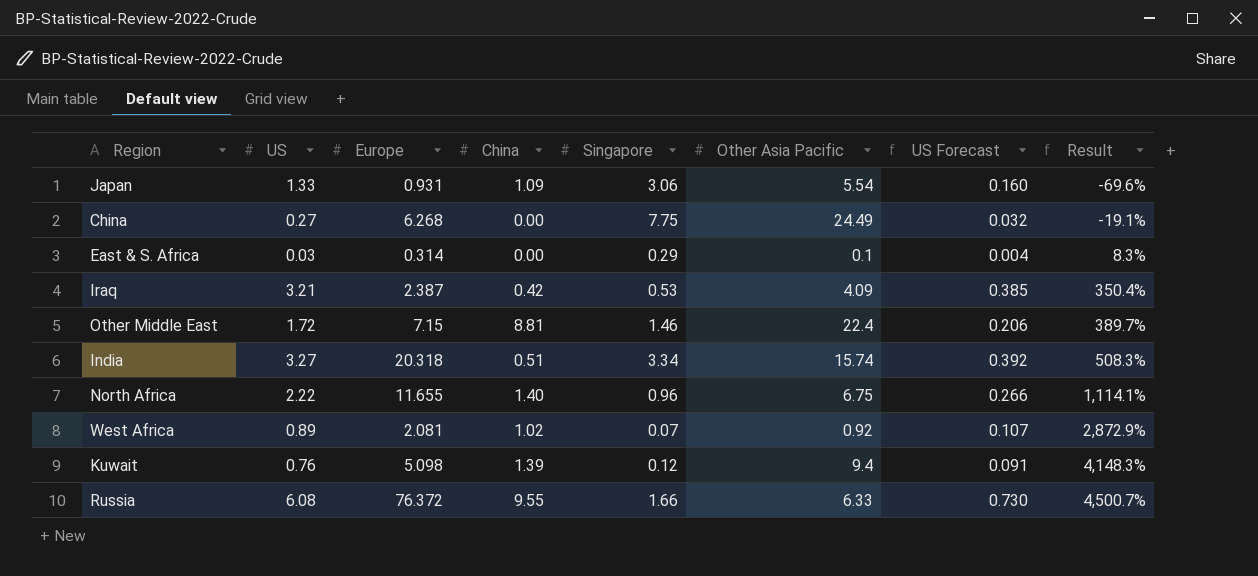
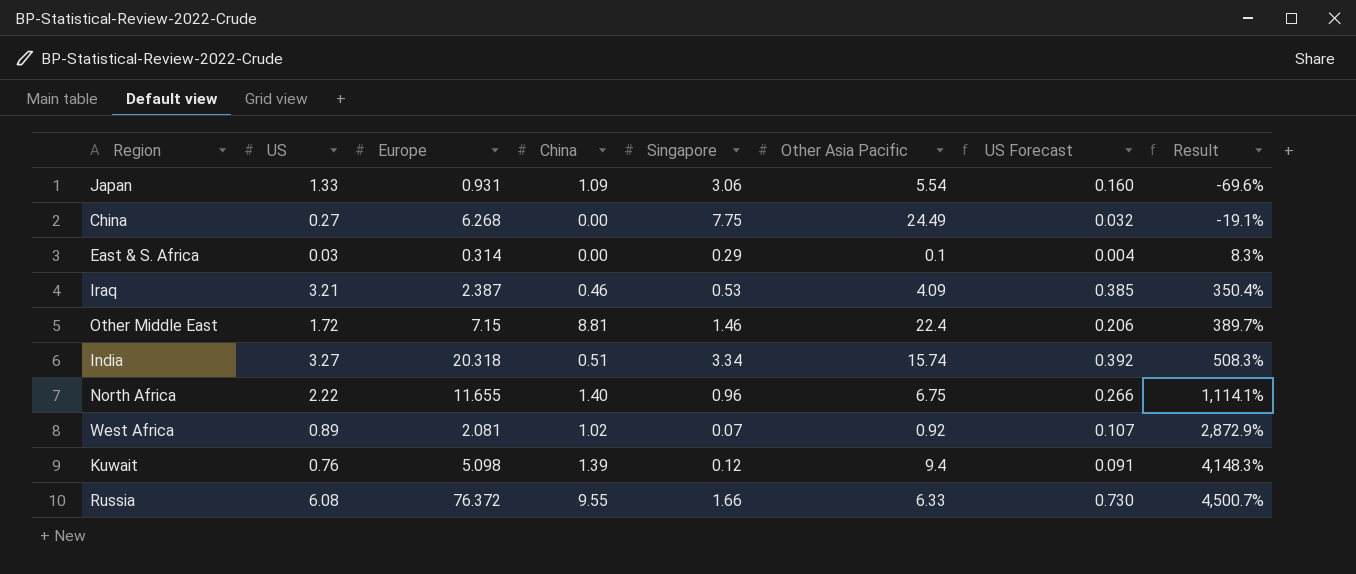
Iraq | China: 0.42 -> 0.46

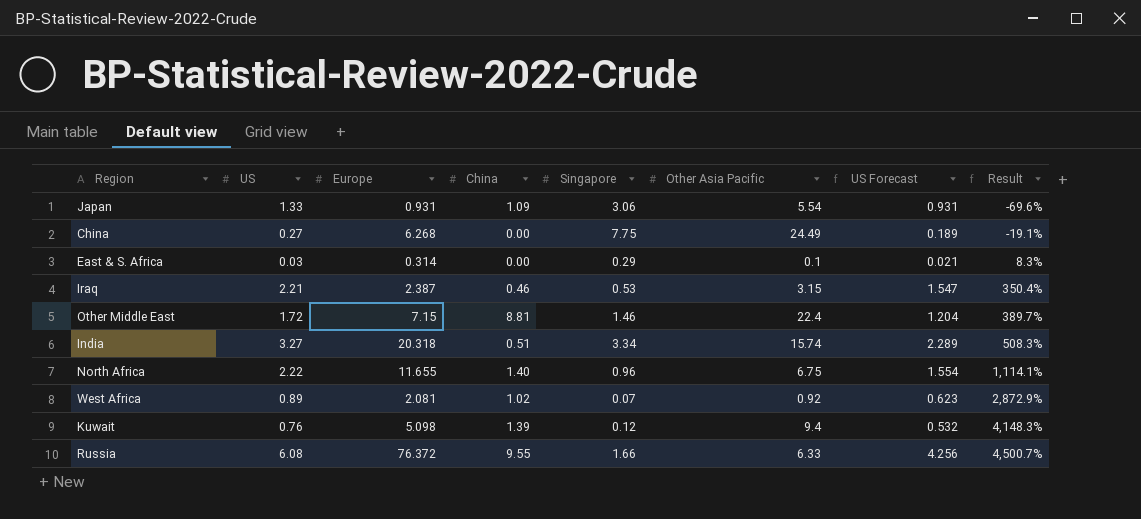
column US Forecast | formula: [US] * 0.12 -> [US] * 0.7
Iraq | US: 3.21 -> 2.21
Iraq | Other Asia Pacific: 4.09 -> 3.15

